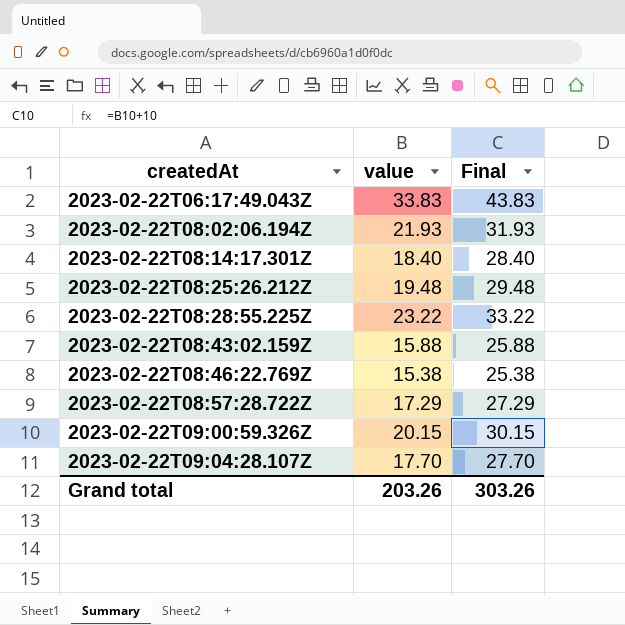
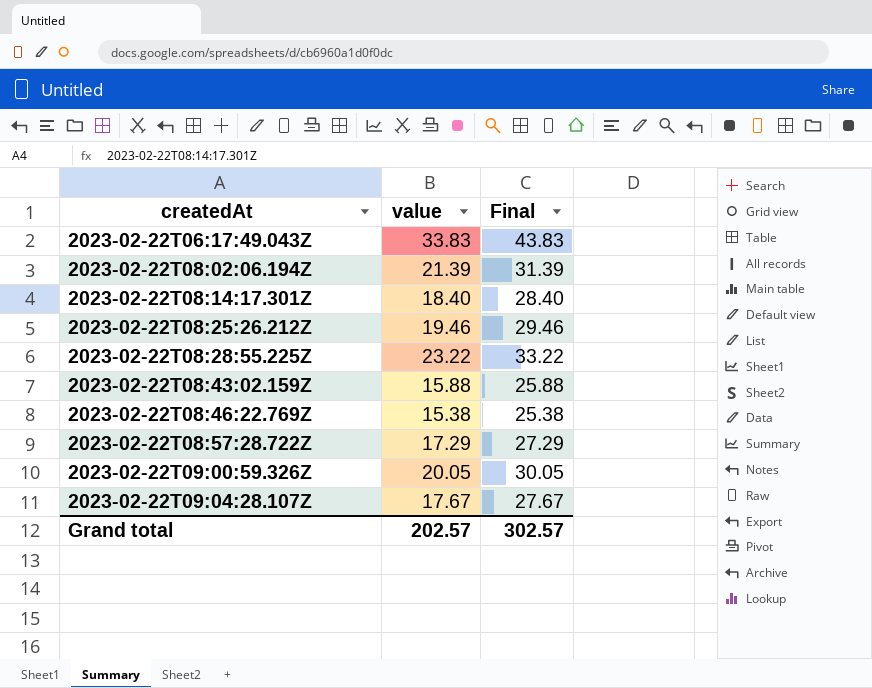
2023-02-22T08:02:06.194Z | value: 21.93 -> 21.39
2023-02-22T08:02:06.194Z | Final: 31.93 -> 31.39
2023-02-22T08:25:26.212Z | value: 19.48 -> 19.46
2023-02-22T08:25:26.212Z | Final: 29.48 -> 29.46
2023-02-22T09:00:59.326Z | value: 20.15 -> 20.05
2023-02-22T09:00:59.326Z | Final: 30.15 -> 30.05
2023-02-22T09:04:28.107Z | value: 17.70 -> 17.67
2023-02-22T09:04:28.107Z | Final: 27.70 -> 27.67
Grand total | value: 203.26 -> 202.57
Grand total | Final: 303.26 -> 302.57

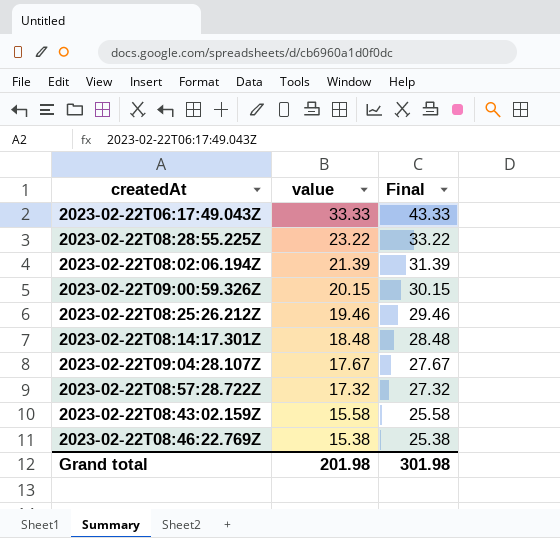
row order: createdAt ascending -> value descending
2023-02-22T06:17:49.043Z | value: 33.83 -> 33.33
2023-02-22T06:17:49.043Z | Final: 43.83 -> 43.33
2023-02-22T09:00:59.326Z | value: 20.05 -> 20.15
2023-02-22T09:00:59.326Z | Final: 30.05 -> 30.15
2023-02-22T08:14:17.301Z | value: 18.40 -> 18.48
2023-02-22T08:14:17.301Z | Final: 28.40 -> 28.48
2023-02-22T08:57:28.722Z | value: 17.29 -> 17.32
2023-02-22T08:57:28.722Z | Final: 27.29 -> 27.32
2023-02-22T08:43:02.159Z | value: 15.88 -> 15.58
2023-02-22T08:43:02.159Z | Final: 25.88 -> 25.58
Grand total | value: 202.57 -> 201.98
Grand total | Final: 302.57 -> 301.98

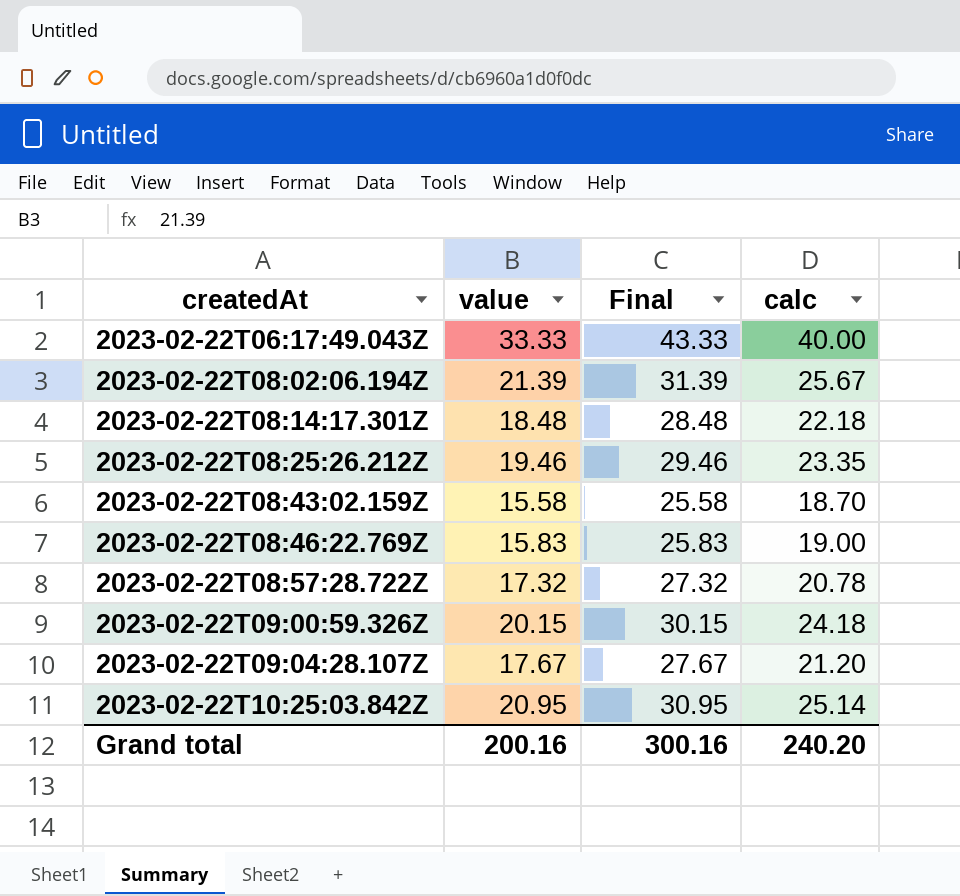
row order: value descending -> createdAt ascending
column calc | formula: none -> [value] * 1.2
row 2023-02-22T08:28:55.225Z: 23.22 | 33.22 -> none
2023-02-22T08:46:22.769Z | value: 15.38 -> 15.83
2023-02-22T08:46:22.769Z | Final: 25.38 -> 25.83
row 2023-02-22T10:25:03.842Z: none -> 20.95 | 30.95 | 25.14
Grand total | value: 201.98 -> 200.16
Grand total | Final: 301.98 -> 300.16

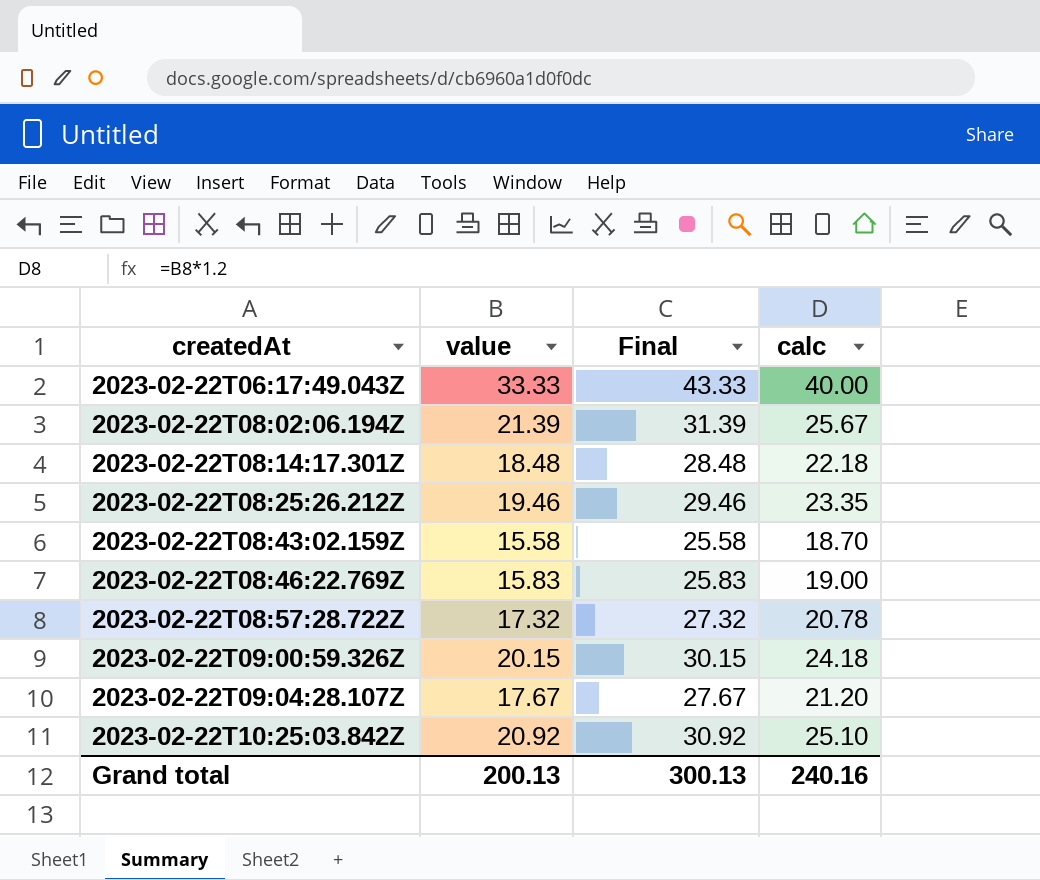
2023-02-22T10:25:03.842Z | value: 20.95 -> 20.92
2023-02-22T10:25:03.842Z | Final: 30.95 -> 30.92
2023-02-22T10:25:03.842Z | calc: 25.14 -> 25.10
Grand total | value: 200.16 -> 200.13
Grand total | Final: 300.16 -> 300.13
Grand total | calc: 240.20 -> 240.16

